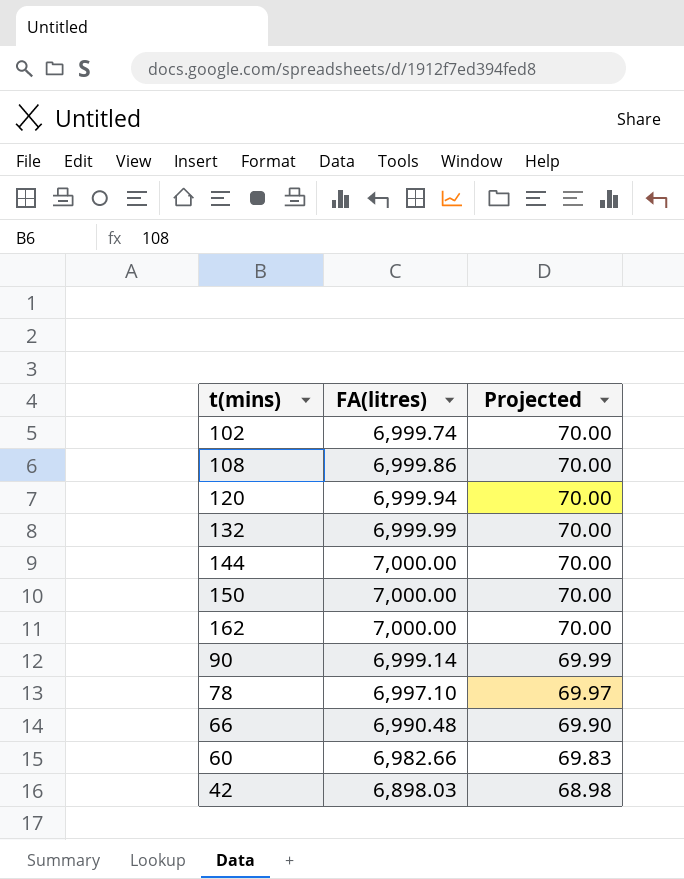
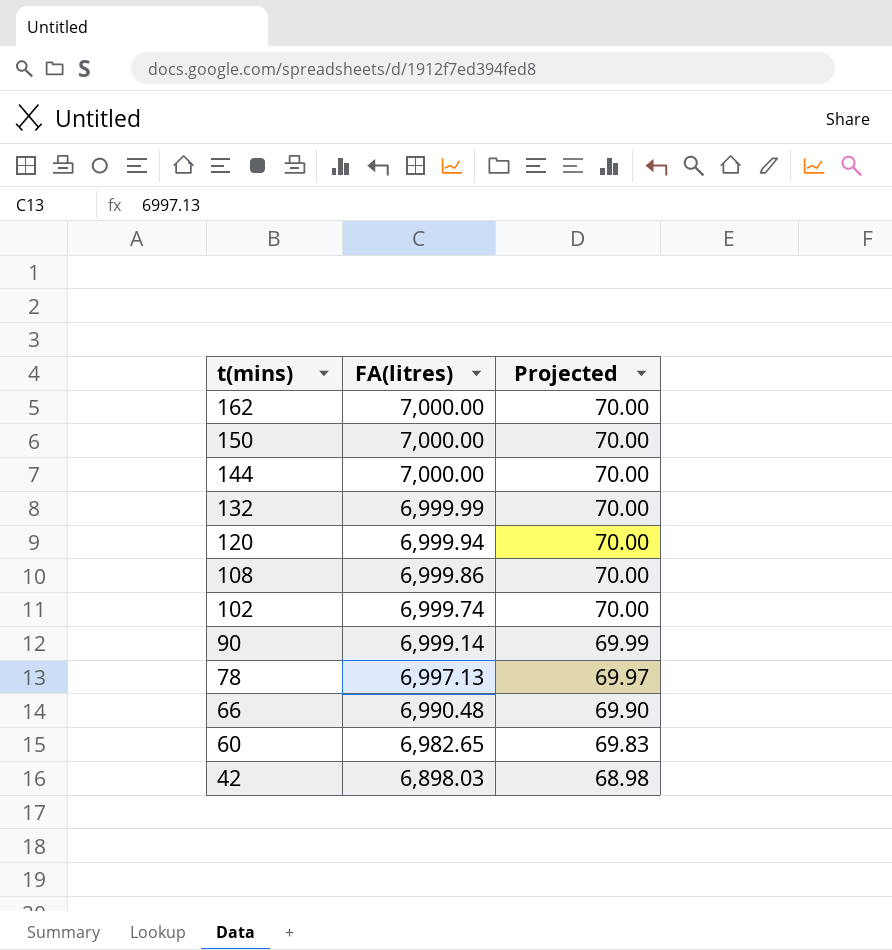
row order: Projected descending -> t(mins) descending
78 | FA(litres): 6,997.10 -> 6,997.13
60 | FA(litres): 6,982.66 -> 6,982.65

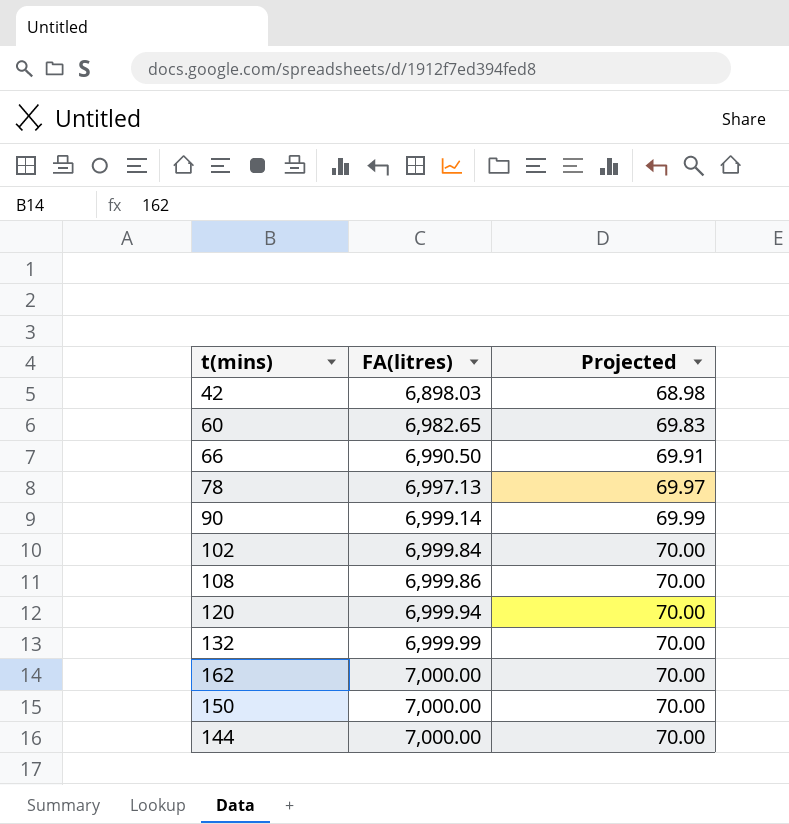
row order: t(mins) descending -> FA(litres) ascending
66 | FA(litres): 6,990.48 -> 6,990.50
66 | Projected: 69.90 -> 69.91
102 | FA(litres): 6,999.74 -> 6,999.84

